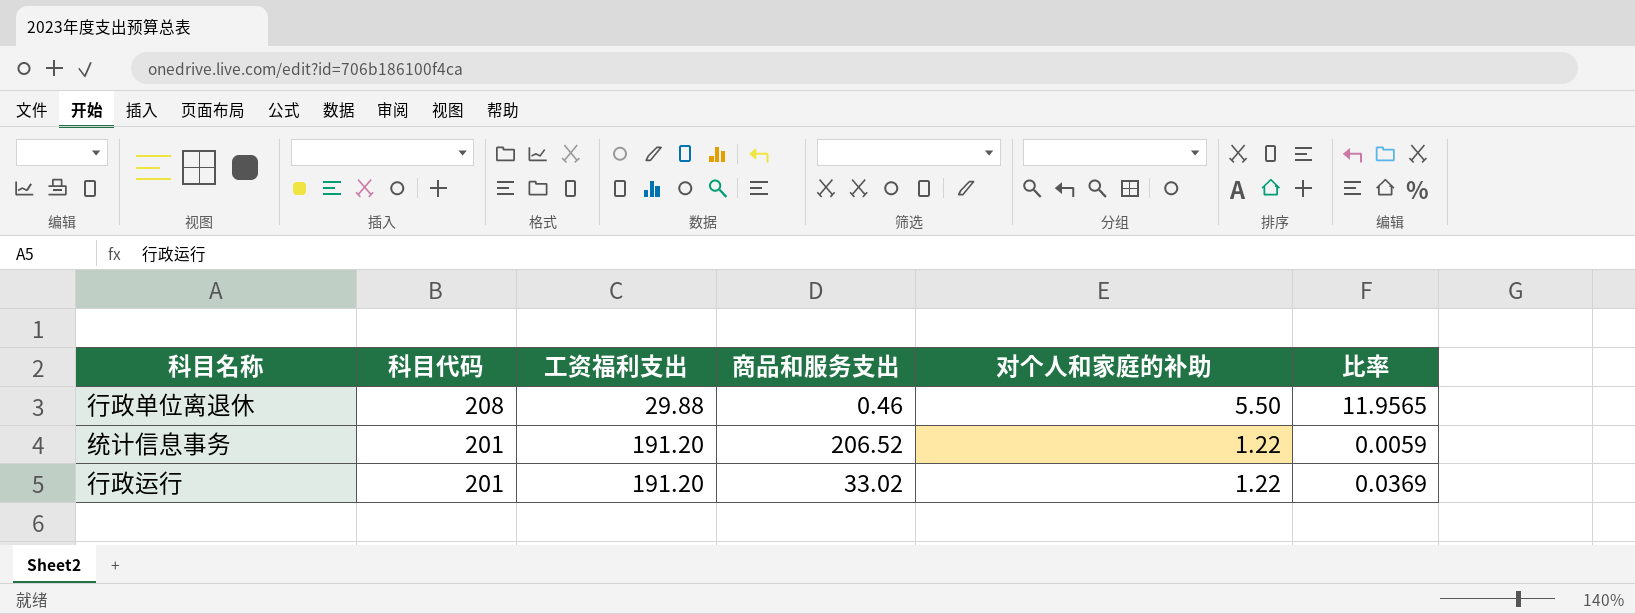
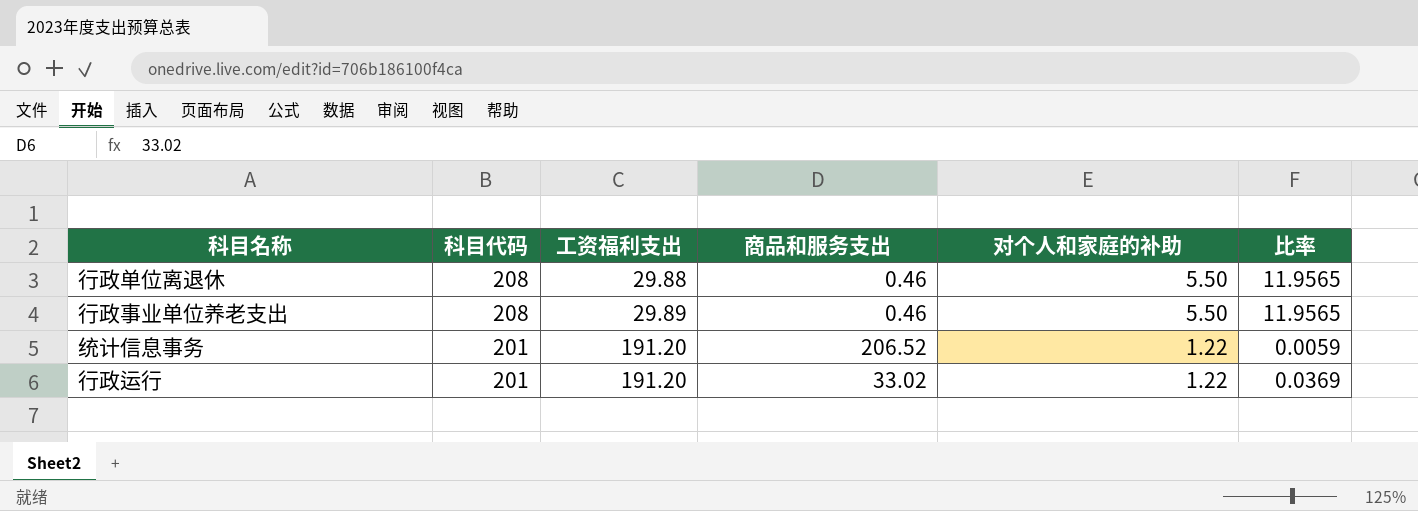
row 行政事业单位养老支出: none -> 208 | 29.89 | 0.46 | 5.50 | 11.9565

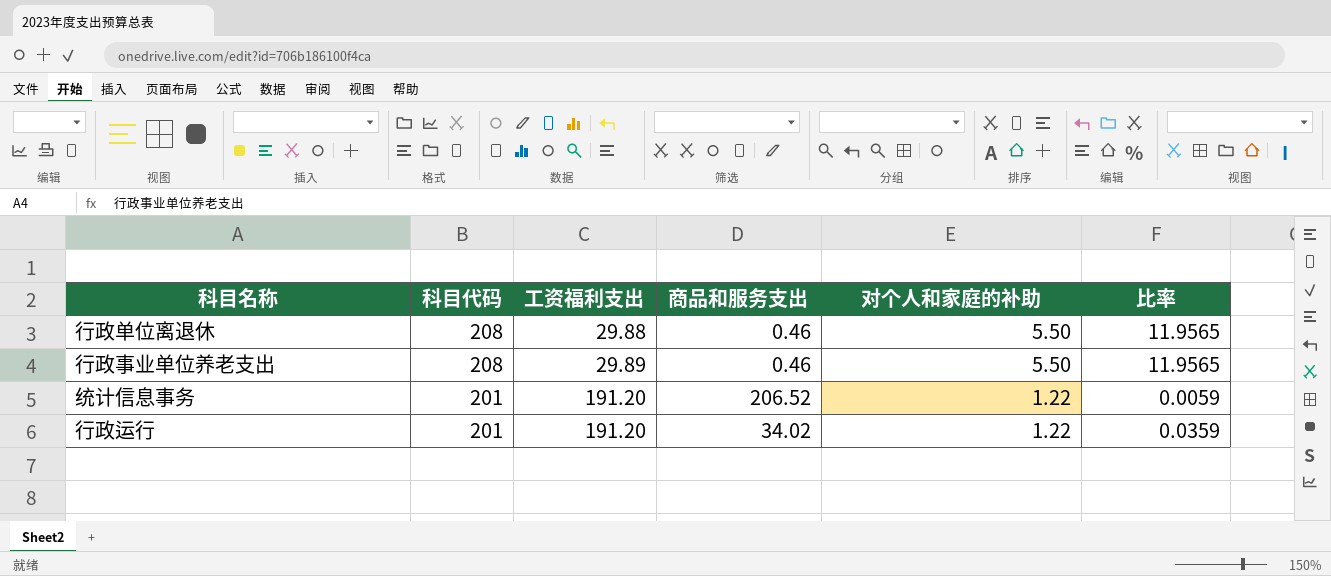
行政运行 | 商品和服务支出: 33.02 -> 34.02
行政运行 | 比率: 0.0369 -> 0.0359

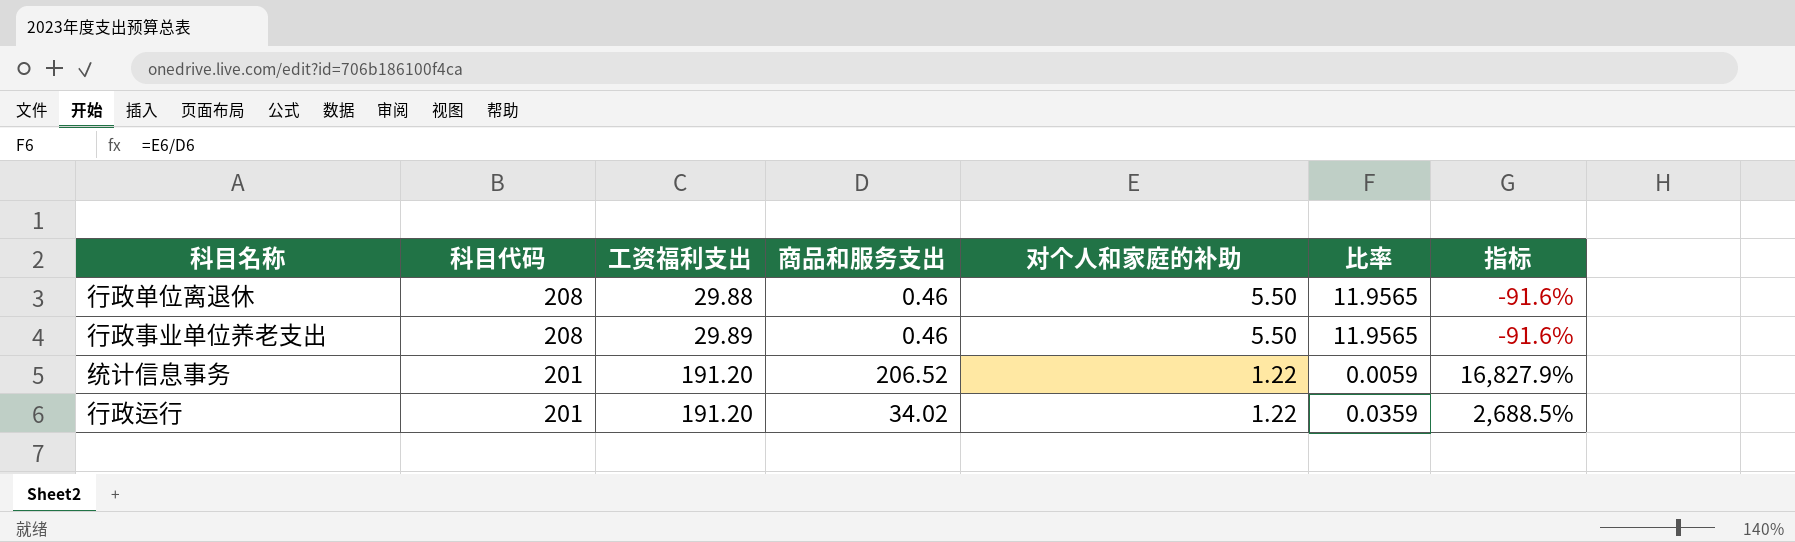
column 指标 | formula: none -> ([商品和服务支出] - [对个人和家庭的补助]) / [对个人和家庭的补助]

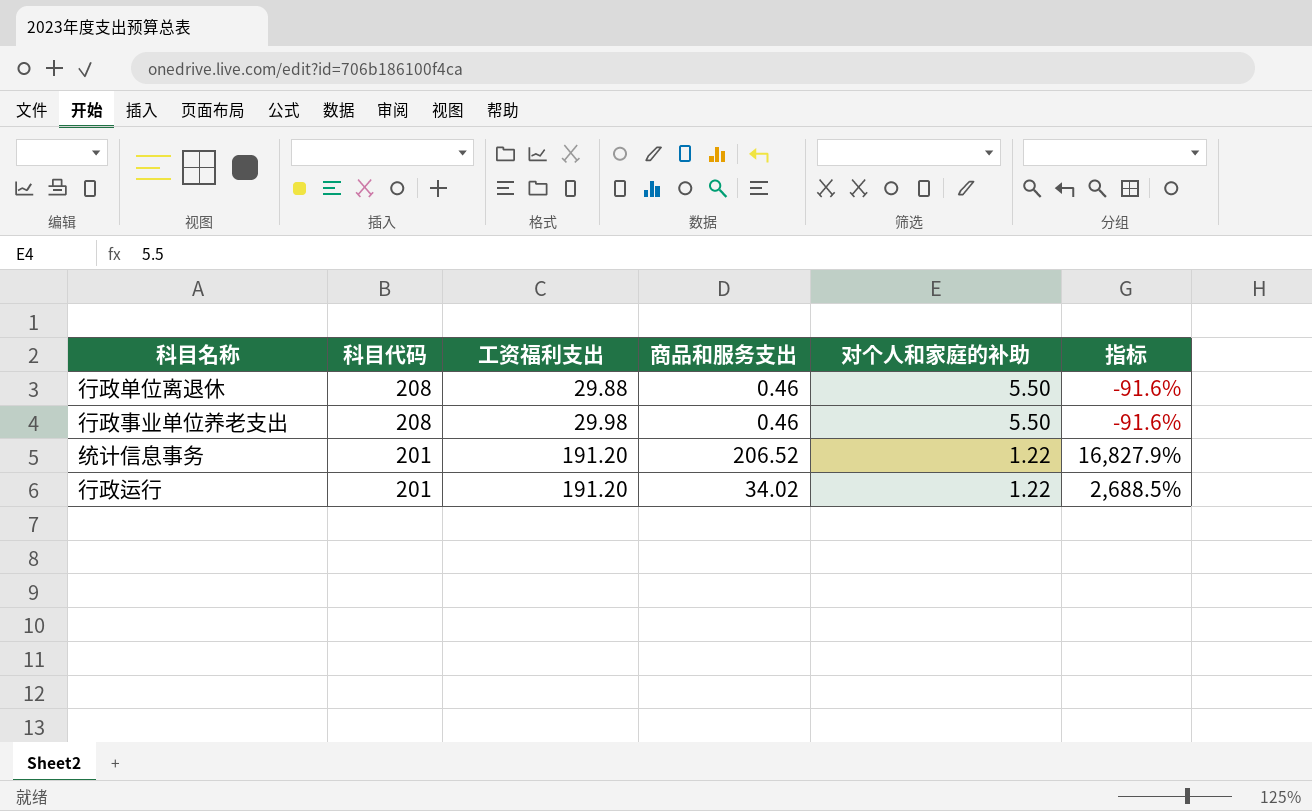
column 比率 | formula: [对个人和家庭的补助] / [商品和服务支出] -> none
行政事业单位养老支出 | 工资福利支出: 29.89 -> 29.98

